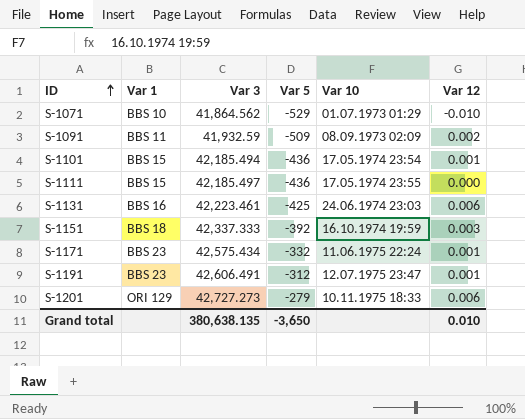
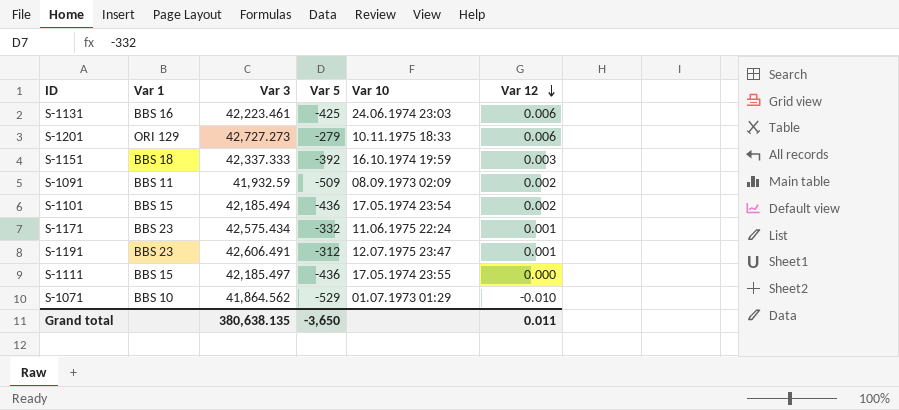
row order: ID ascending -> Var 12 descending
S-1101 | Var 12: 0.001 -> 0.002
Grand total | Var 12: 0.010 -> 0.011

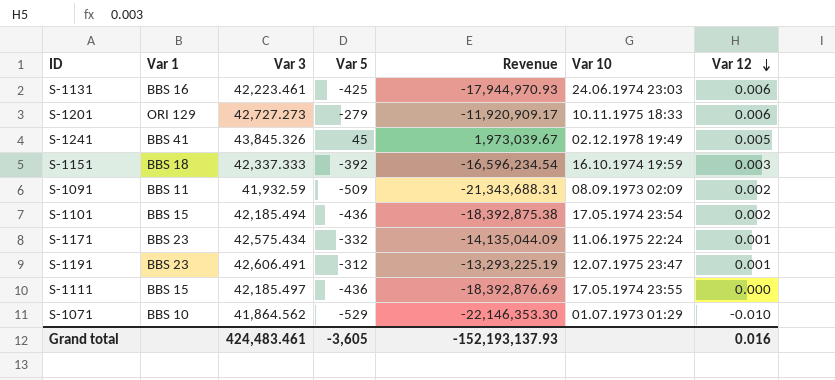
column Revenue | formula: none -> [Var 3] * [Var 5]
row S-1241: none -> BBS 41 | 43,845.326 | 45 | 1,973,039.67 | 02.12.1978 19:49 | 0.005
Grand total | Var 3: 380,638.135 -> 424,483.461
Grand total | Var 5: -3,650 -> -3,605
Grand total | Var 12: 0.011 -> 0.016

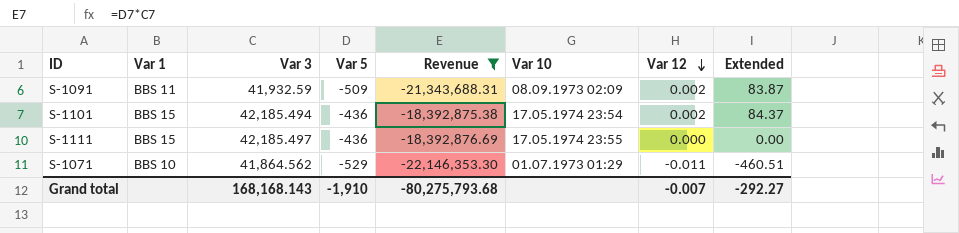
filter: none -> Revenue <= -18,392,875.38
column Extended | formula: none -> [Var 3] * [Var 12]
S-1071 | Var 12: -0.010 -> -0.011
Grand total | Var 3: 424,483.461 -> 168,168.143
Grand total | Var 5: -3,605 -> -1,910
Grand total | Revenue: -152,193,137.93 -> -80,275,793.68
Grand total | Var 12: 0.016 -> -0.007

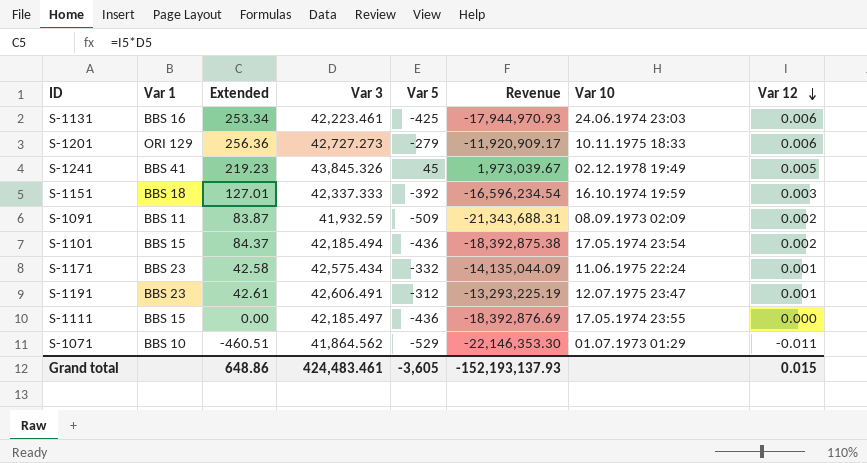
filter: Revenue <= -18,392,875.38 -> none
column Extended | position: 8 -> 3
Grand total | Extended: -292.27 -> 648.86
Grand total | Var 3: 168,168.143 -> 424,483.461
Grand total | Var 5: -1,910 -> -3,605
Grand total | Revenue: -80,275,793.68 -> -152,193,137.93
Grand total | Var 12: -0.007 -> 0.015

